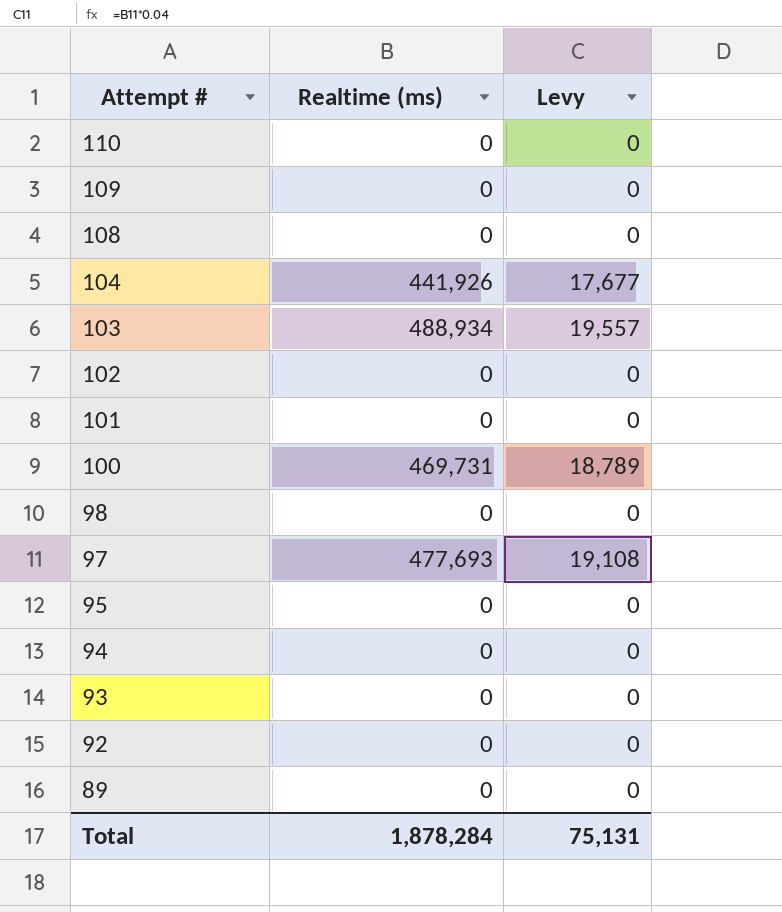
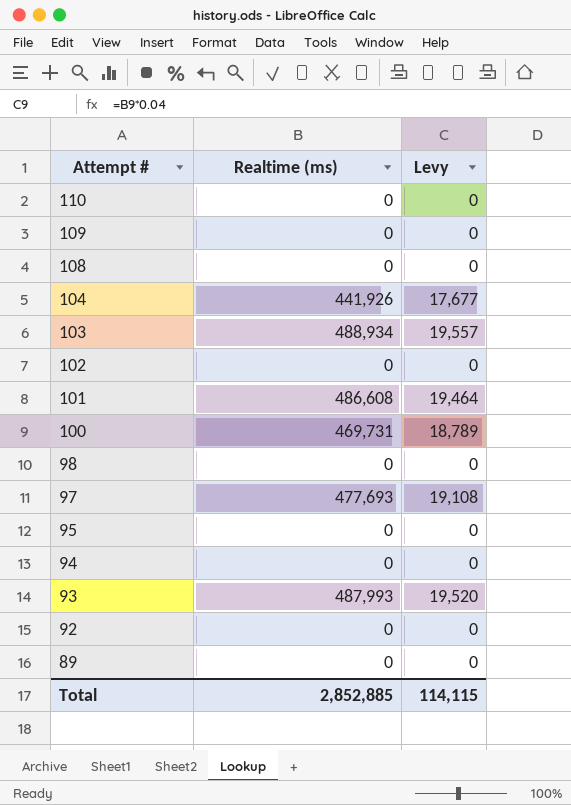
101 | Realtime (ms): 0 -> 486,608
101 | Levy: 0 -> 19,464
93 | Realtime (ms): 0 -> 487,993
93 | Levy: 0 -> 19,520
Total | Realtime (ms): 1,878,284 -> 2,852,885
Total | Levy: 75,131 -> 114,115

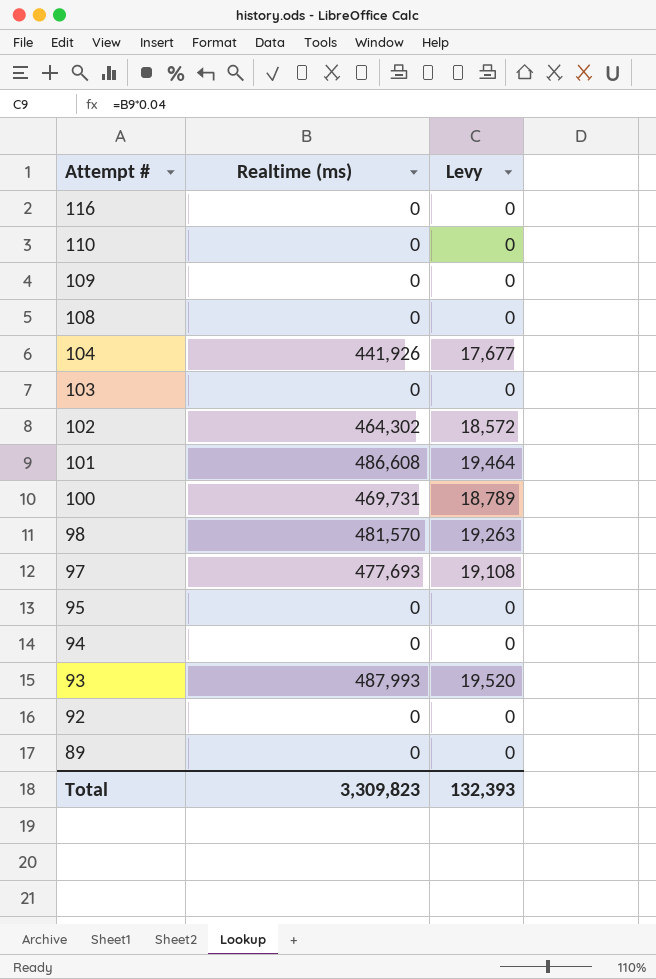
row 116: none -> 0 | 0
103 | Realtime (ms): 488,934 -> 0
103 | Levy: 19,557 -> 0
102 | Realtime (ms): 0 -> 464,302
102 | Levy: 0 -> 18,572
98 | Realtime (ms): 0 -> 481,570
98 | Levy: 0 -> 19,263
Total | Realtime (ms): 2,852,885 -> 3,309,823
Total | Levy: 114,115 -> 132,393

